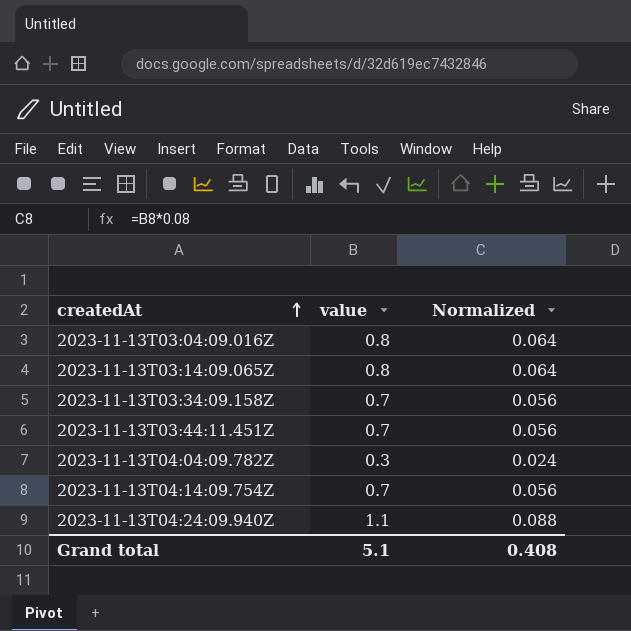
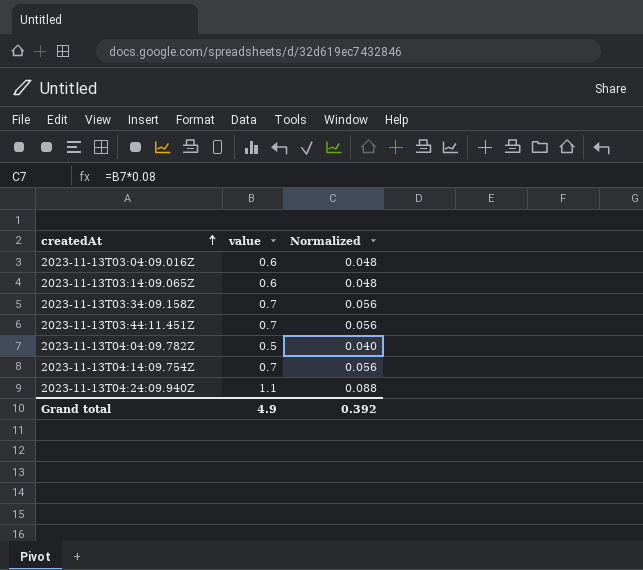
2023-11-13T03:04:09.016Z | value: 0.8 -> 0.6
2023-11-13T03:04:09.016Z | Normalized: 0.064 -> 0.048
2023-11-13T03:14:09.065Z | value: 0.8 -> 0.6
2023-11-13T03:14:09.065Z | Normalized: 0.064 -> 0.048
2023-11-13T04:04:09.782Z | value: 0.3 -> 0.5
2023-11-13T04:04:09.782Z | Normalized: 0.024 -> 0.040
Grand total | value: 5.1 -> 4.9
Grand total | Normalized: 0.408 -> 0.392

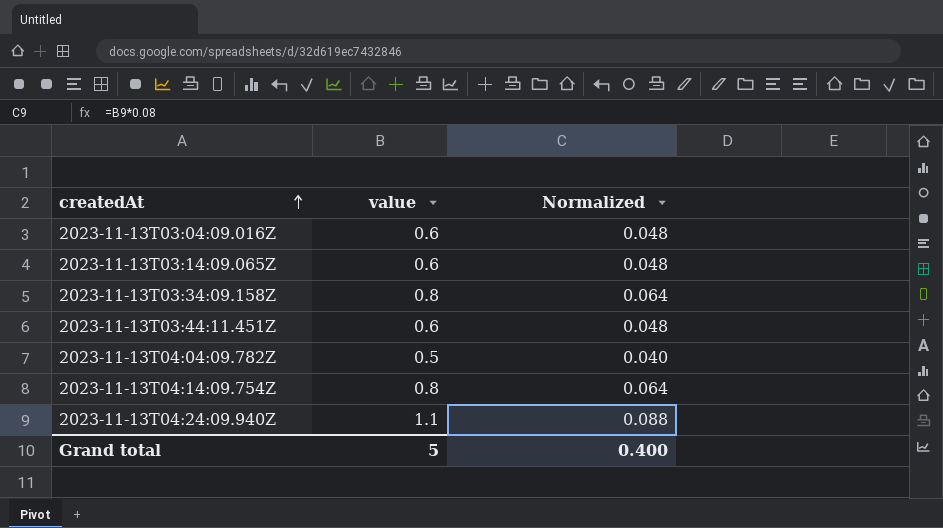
2023-11-13T03:34:09.158Z | value: 0.7 -> 0.8
2023-11-13T03:34:09.158Z | Normalized: 0.056 -> 0.064
2023-11-13T03:44:11.451Z | value: 0.7 -> 0.6
2023-11-13T03:44:11.451Z | Normalized: 0.056 -> 0.048
2023-11-13T04:14:09.754Z | value: 0.7 -> 0.8
2023-11-13T04:14:09.754Z | Normalized: 0.056 -> 0.064
Grand total | value: 4.9 -> 5
Grand total | Normalized: 0.392 -> 0.400

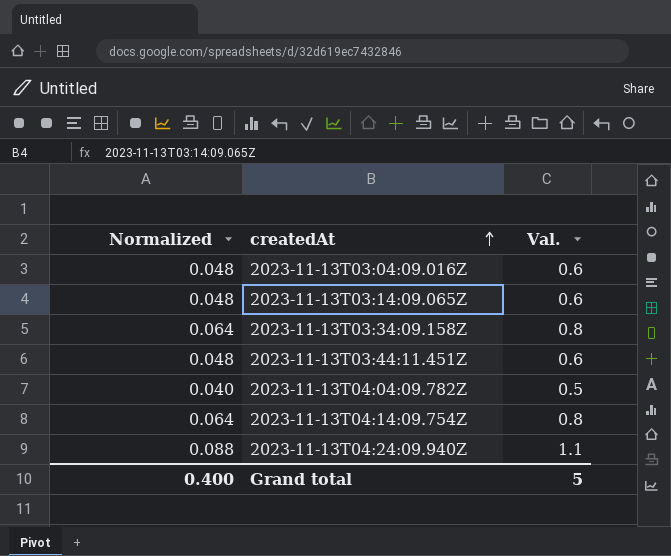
column Normalized | position: 3 -> 1
column name: value -> Val.

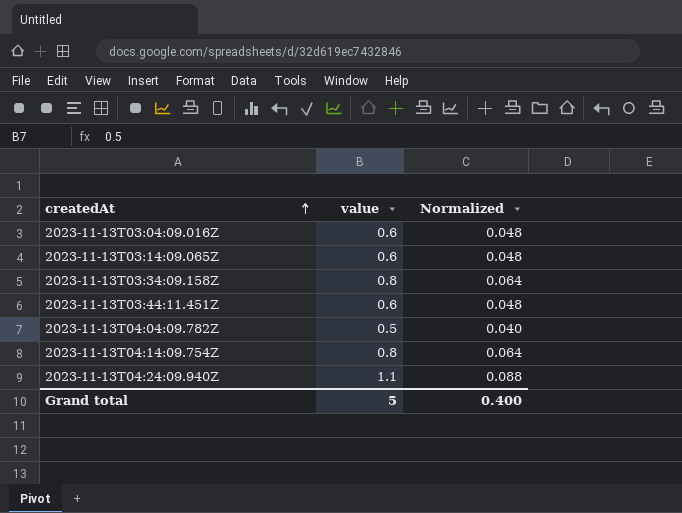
column name: Val. -> value
column Normalized | position: 1 -> 3

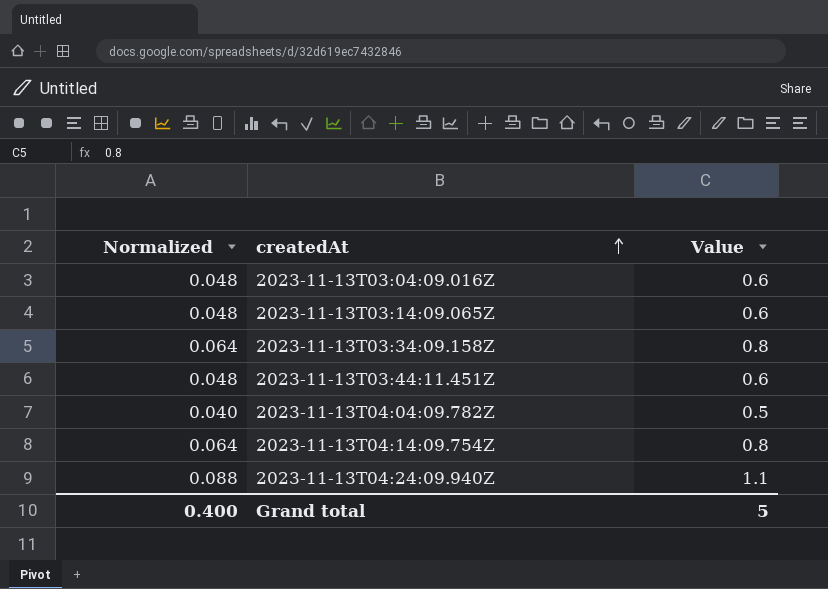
column Normalized | position: 3 -> 1
column name: value -> Value

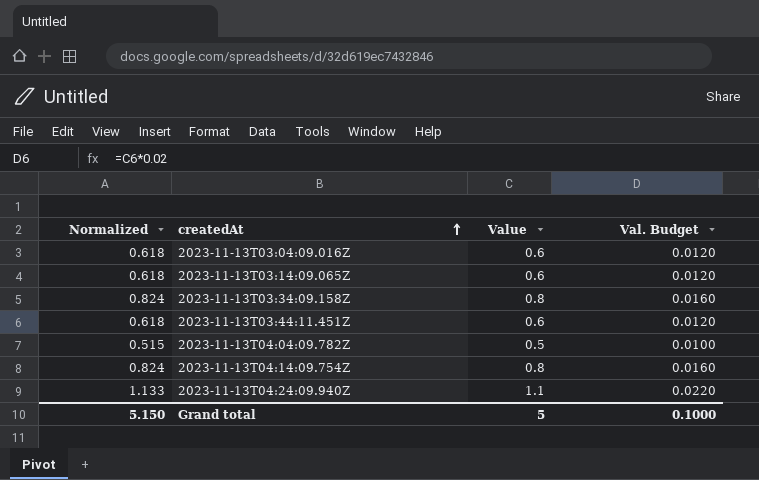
column Normalized | formula: [Value] * 0.08 -> [Value] * 1.03
column Val. Budget | formula: none -> [Value] * 0.02
Grand total | Normalized: 0.400 -> 5.150

